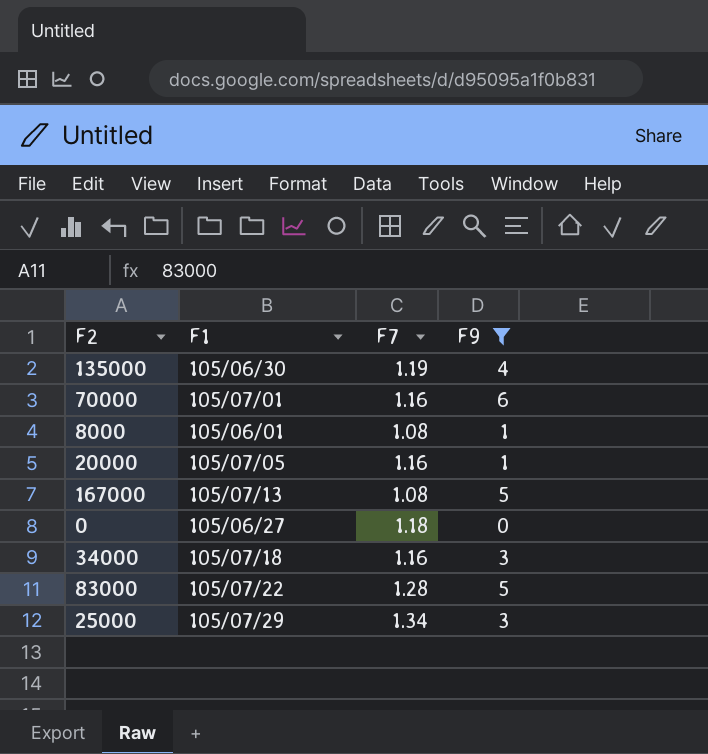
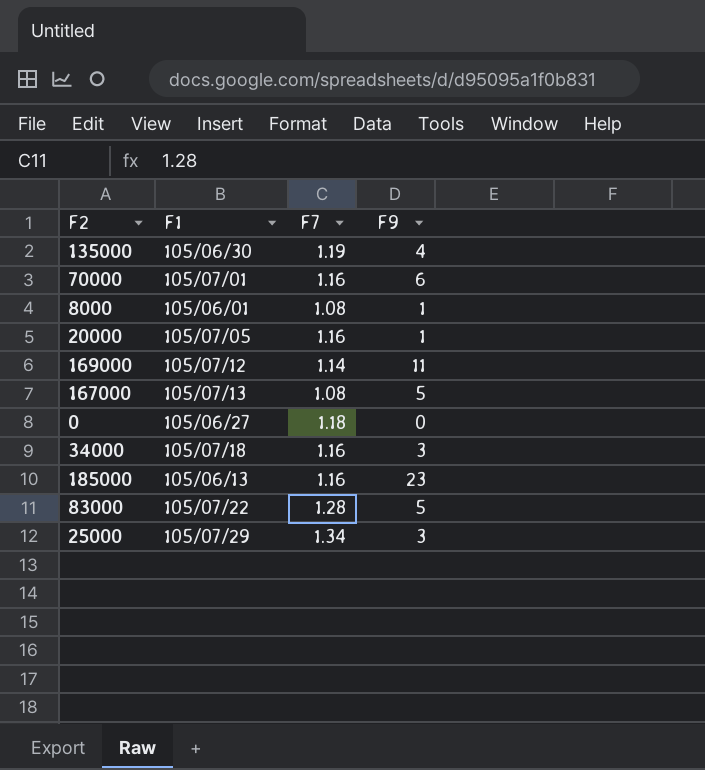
filter: F9 <= 6 -> none

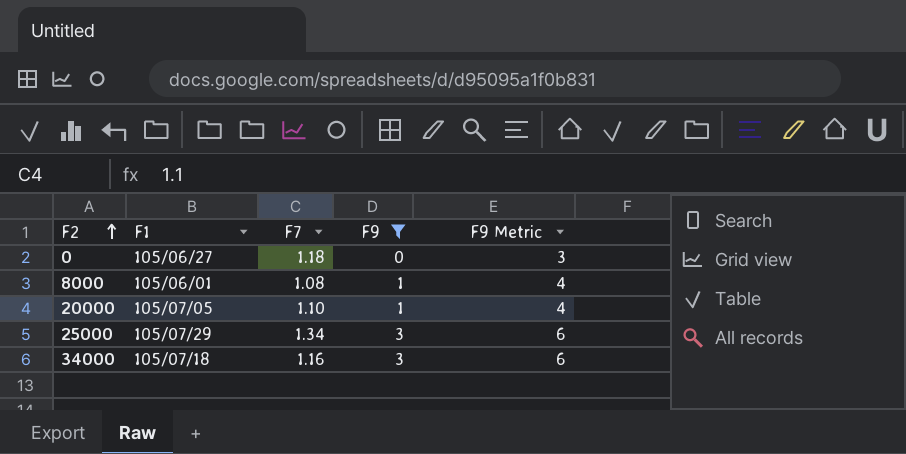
filter: none -> F9 <= 3
row order: none -> F2 ascending
column F9 Metric | formula: none -> [F9] + 3
20000 | F7: 1.16 -> 1.10

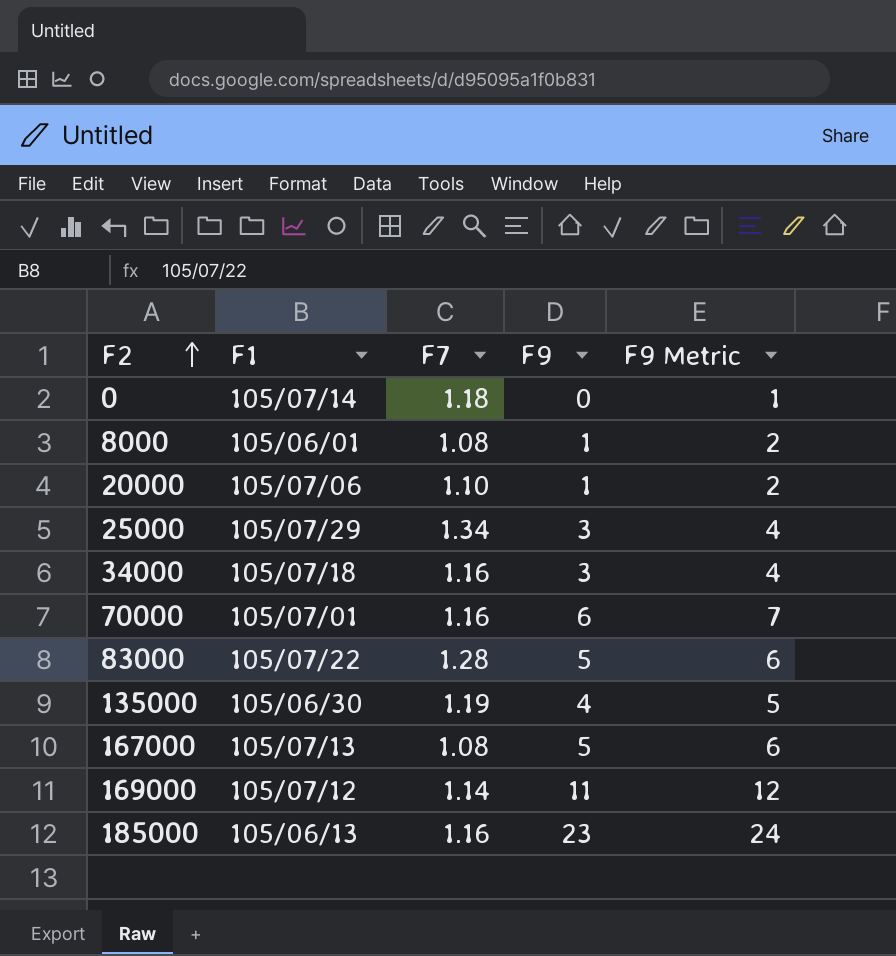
filter: F9 <= 3 -> none
column F9 Metric | formula: [F9] + 3 -> [F9] + 1
0 | F1: 105/06/27 -> 105/07/14
20000 | F1: 105/07/05 -> 105/07/06

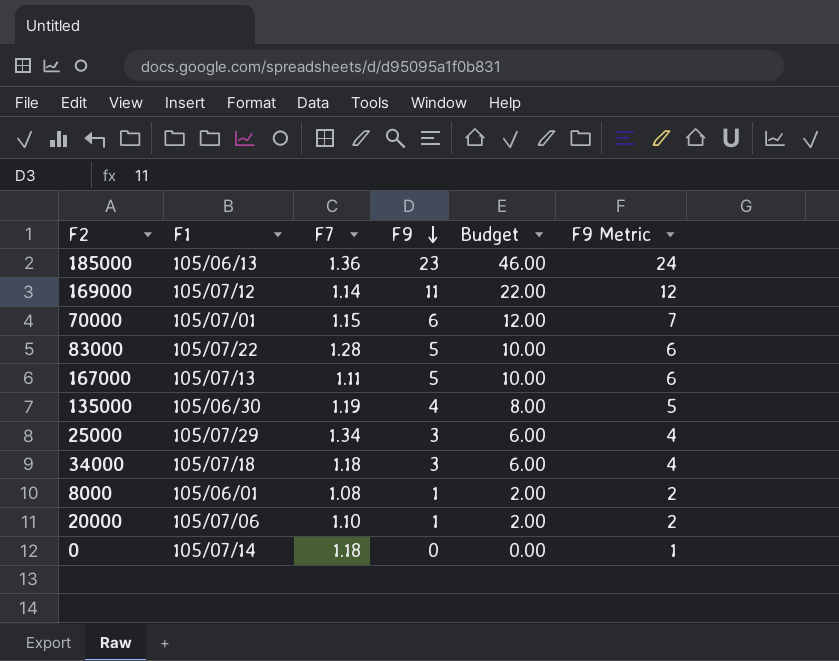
row order: F2 ascending -> F9 descending
column Budget | formula: none -> [F9] * 2
185000 | F7: 1.16 -> 1.36
70000 | F7: 1.16 -> 1.15
167000 | F7: 1.08 -> 1.11
34000 | F7: 1.16 -> 1.18

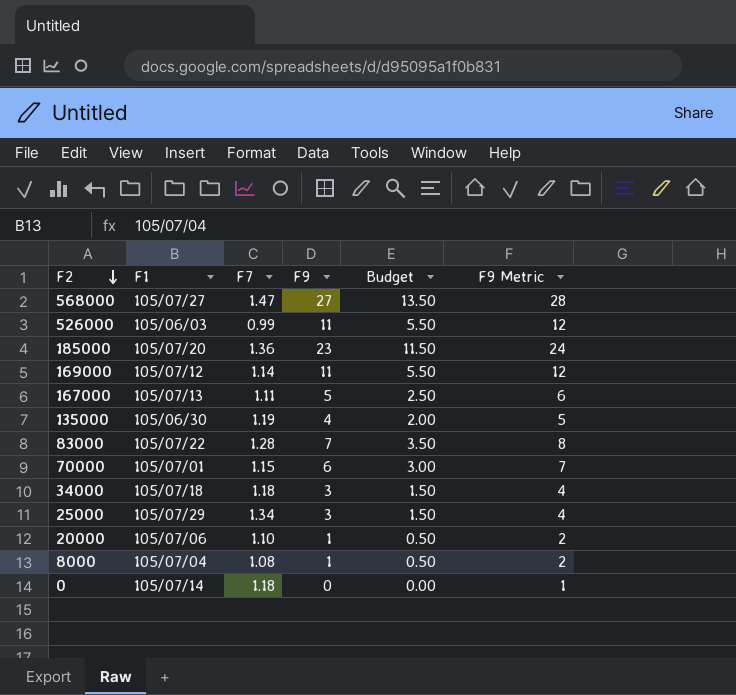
row order: F9 descending -> F2 descending
column Budget | formula: [F9] * 2 -> [F9] * 0.5
row 568000: none -> 105/07/27 | 1.47 | 27 | 13.50 | 28
row 526000: none -> 105/06/03 | 0.99 | 11 | 5.50 | 12
185000 | F1: 105/06/13 -> 105/07/20
83000 | F9: 5 -> 7
83000 | F9 Metric: 6 -> 8
8000 | F1: 105/06/01 -> 105/07/04

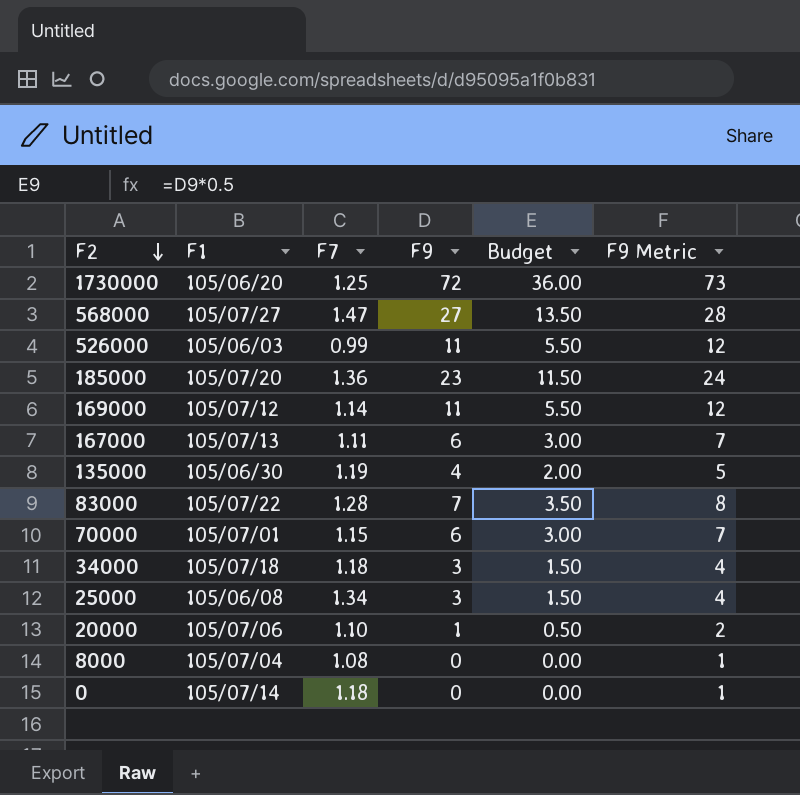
row 1730000: none -> 105/06/20 | 1.25 | 72 | 36.00 | 73
167000 | F9: 5 -> 6
167000 | Budget: 2.50 -> 3.00
167000 | F9 Metric: 6 -> 7
25000 | F1: 105/07/29 -> 105/06/08
8000 | F9: 1 -> 0
8000 | Budget: 0.50 -> 0.00
8000 | F9 Metric: 2 -> 1

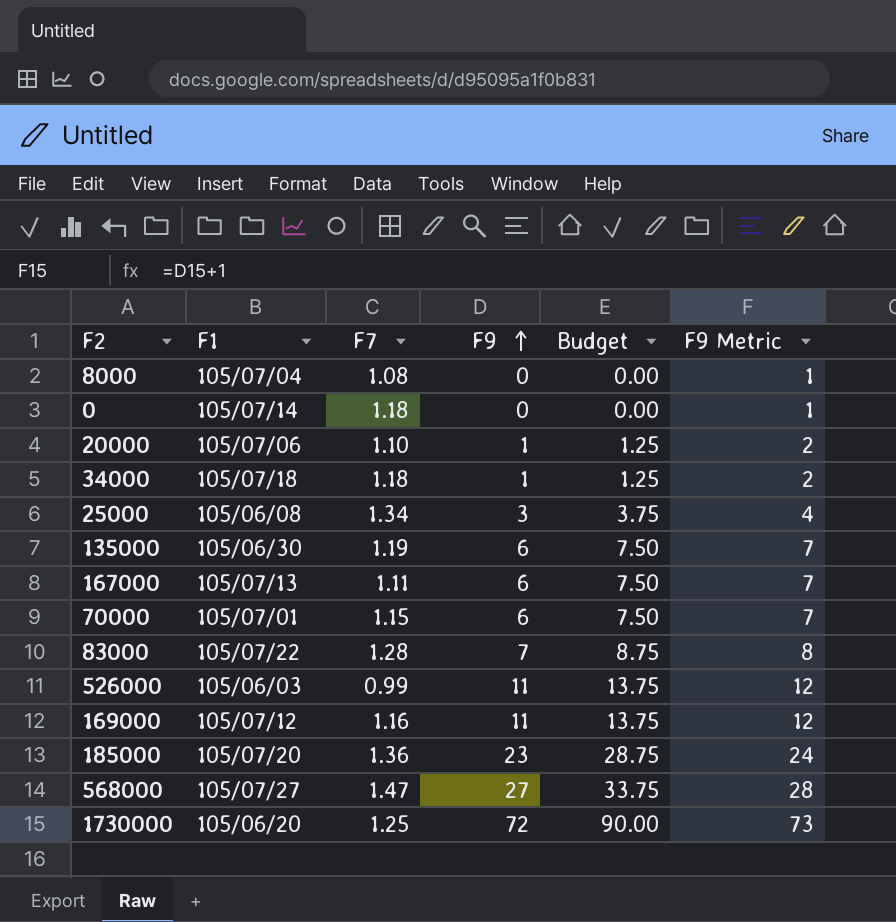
row order: F2 descending -> F9 ascending
column Budget | formula: [F9] * 0.5 -> [F9] * 1.25
34000 | F9: 3 -> 1
34000 | F9 Metric: 4 -> 2
135000 | F9: 4 -> 6
135000 | F9 Metric: 5 -> 7
169000 | F7: 1.14 -> 1.16

